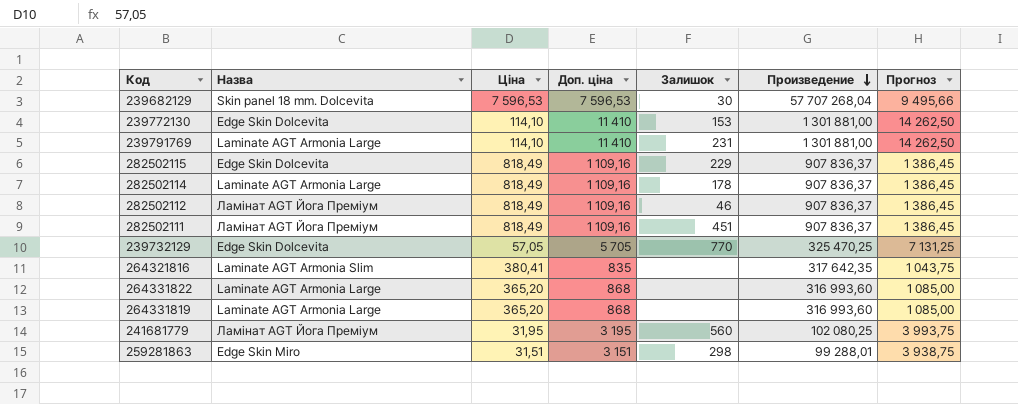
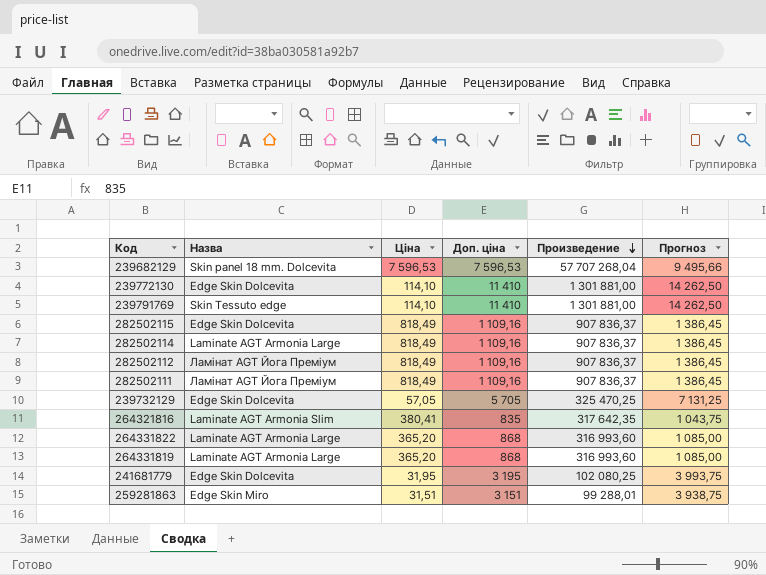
column Залишок | position: 5 -> none
239791769 | Назва: Laminate AGT Armonia Large -> Skin Tessuto edge
241681779 | Назва: Ламінат AGT Йога Преміум -> Edge Skin Dolcevita

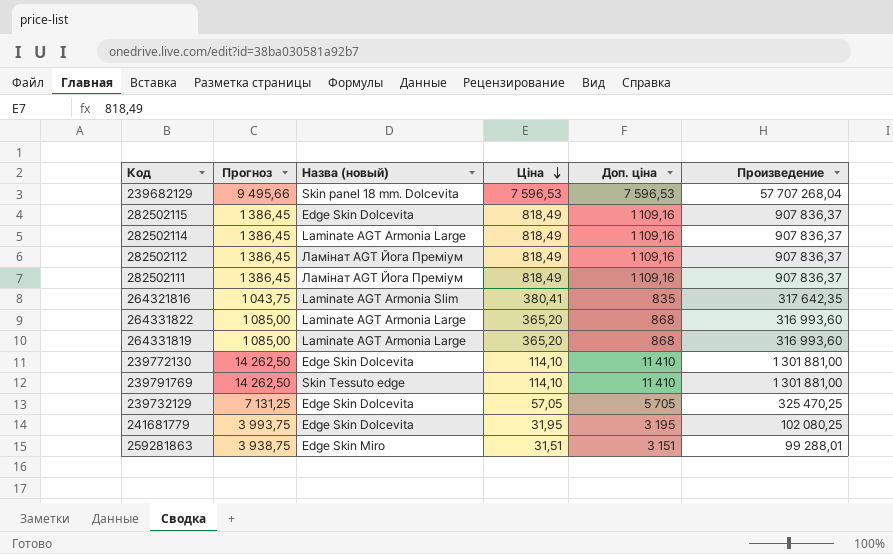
row order: Произведение descending -> Ціна descending
column Прогноз | position: 6 -> 2
column name: Назва -> Назва (новый)

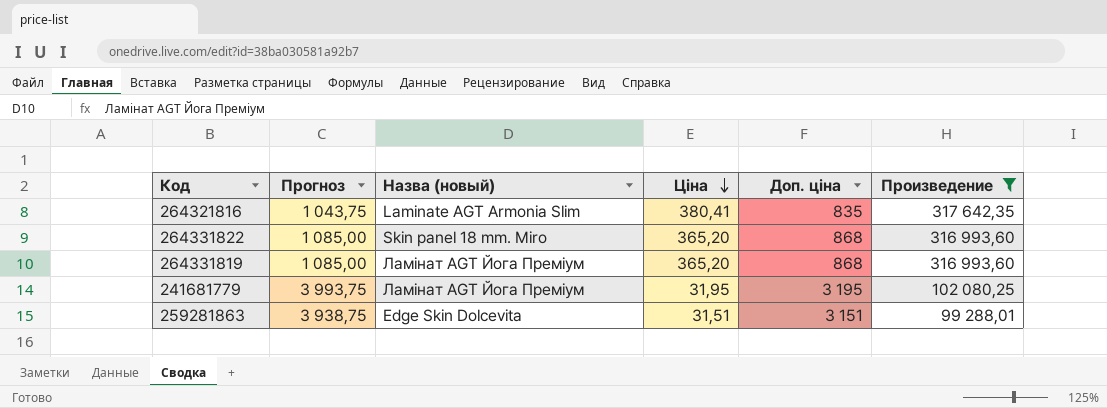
filter: none -> Произведение <= 317 642,35
264331822 | Назва (новый): Laminate AGT Armonia Large -> Skin panel 18 mm. Miro
264331819 | Назва (новый): Laminate AGT Armonia Large -> Ламінат AGT Йога Преміум
241681779 | Назва (новый): Edge Skin Dolcevita -> Ламінат AGT Йога Преміум
259281863 | Назва (новый): Edge Skin Miro -> Edge Skin Dolcevita

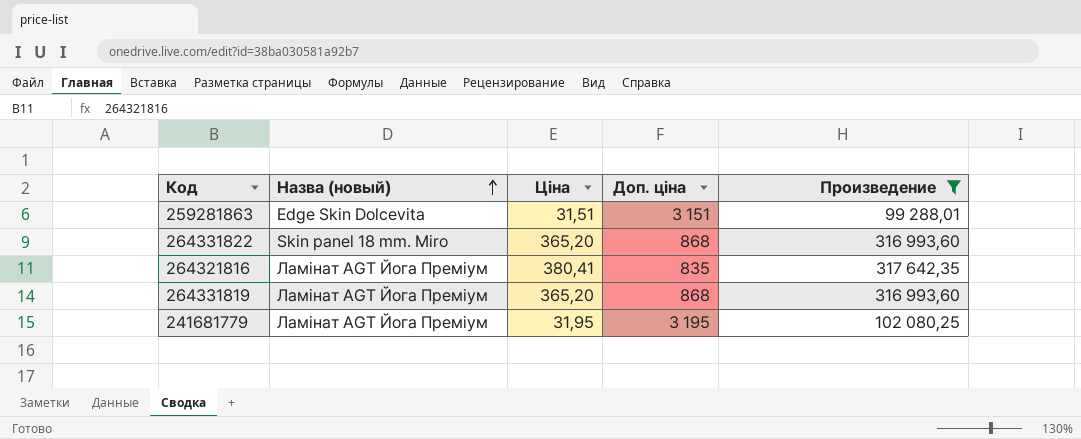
row order: Ціна descending -> Назва (новый) ascending
column Прогноз | formula: [Доп. ціна] * 1,25 -> none
264321816 | Назва (новый): Laminate AGT Armonia Slim -> Ламінат AGT Йога Преміум

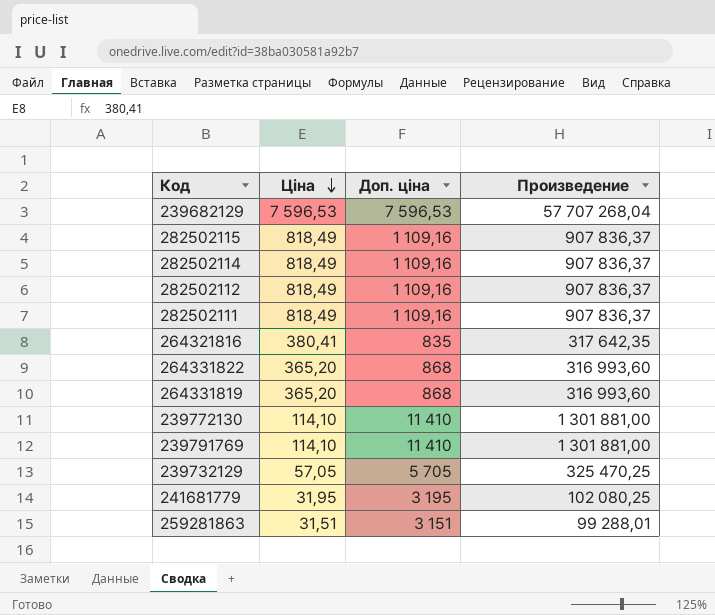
filter: Произведение <= 317 642,35 -> none
row order: Назва (новый) ascending -> Ціна descending
column Назва (новый) | position: 2 -> none

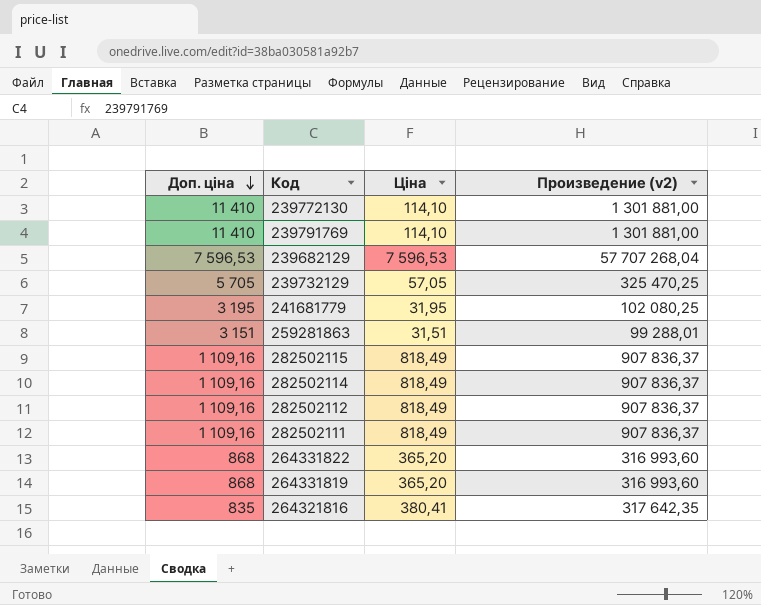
row order: Ціна descending -> Доп. ціна descending
column Доп. ціна | position: 3 -> 1
column name: Произведение -> Произведение (v2)

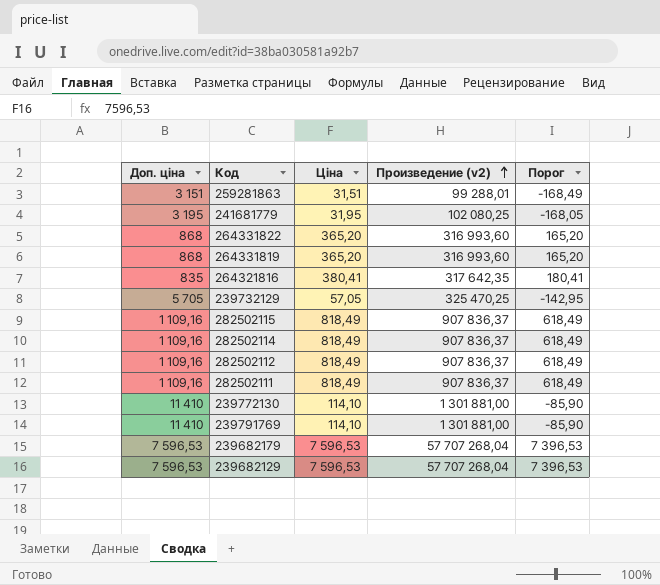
row order: Доп. ціна descending -> Произведение (v2) ascending
column Порог | formula: none -> [Ціна] - 200
row 239682179: none -> 7 596,53 | 7 596,53 | 57 707 268,04 | 7 396,53

